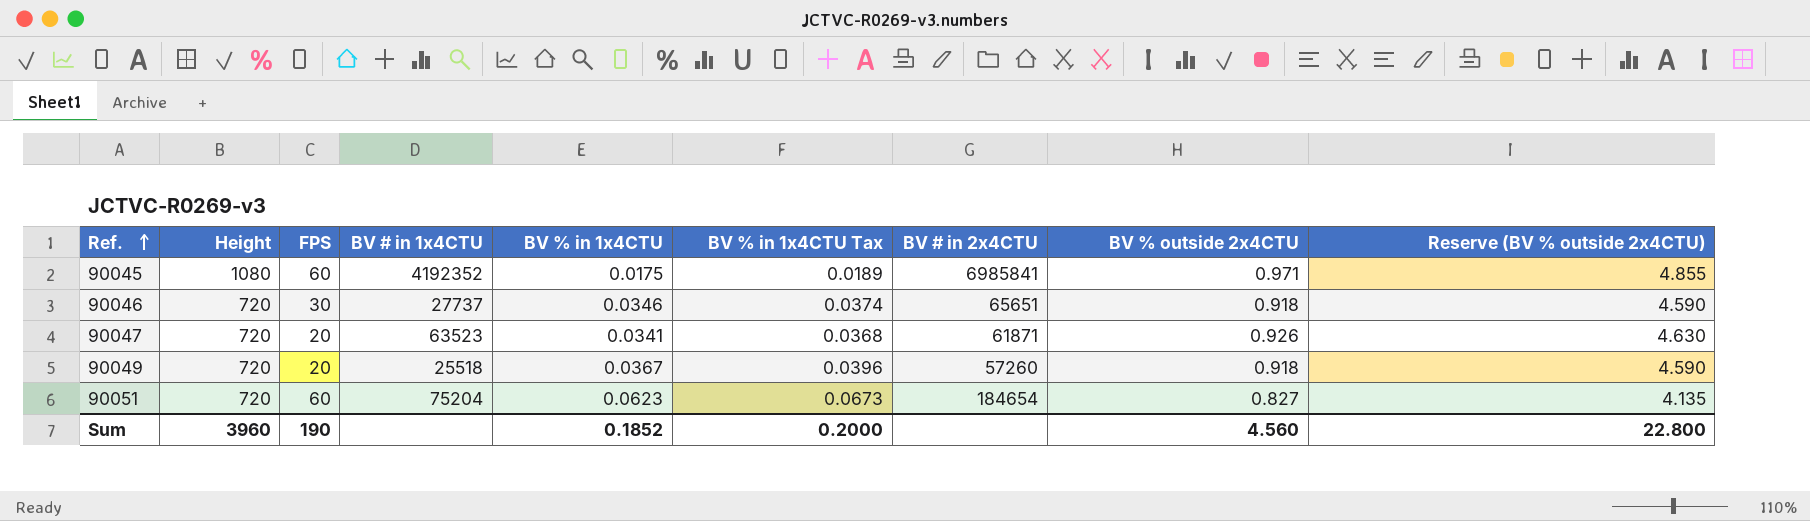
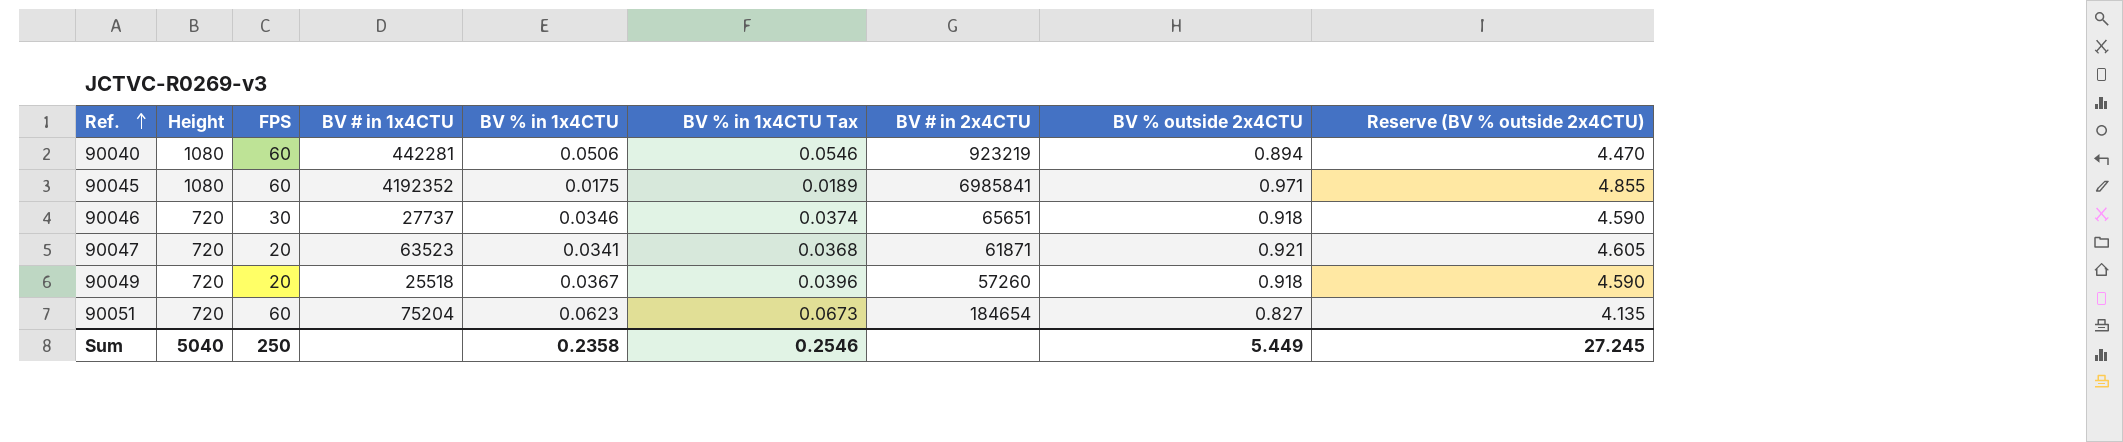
row 90040: none -> 1080 | 60 | 442281 | 0.0506 | 0.0546 | 923219 | 0.894 | 4.470
90047 | BV % outside 2x4CTU: 0.926 -> 0.921
90047 | Reserve (BV % outside 2x4CTU): 4.630 -> 4.605
Sum | Height: 3960 -> 5040
Sum | FPS: 190 -> 250
Sum | BV % in 1x4CTU: 0.1852 -> 0.2358
Sum | BV % in 1x4CTU Tax: 0.2000 -> 0.2546
Sum | BV % outside 2x4CTU: 4.560 -> 5.449
Sum | Reserve (BV % outside 2x4CTU): 22.800 -> 27.245

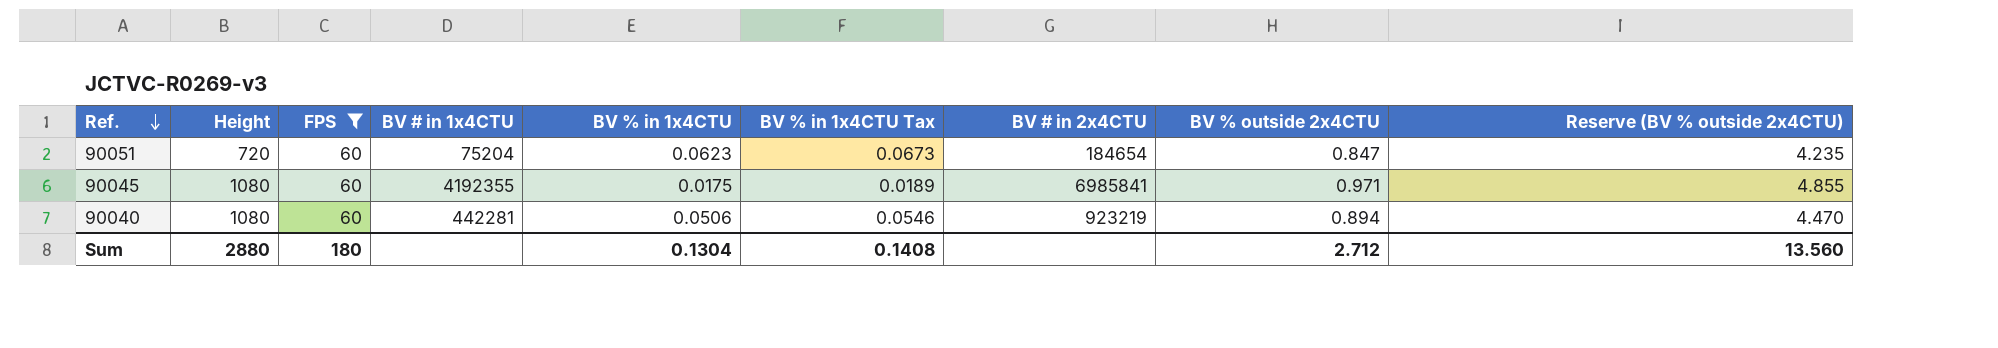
filter: none -> FPS = 60
row order: Ref. ascending -> Ref. descending
90051 | BV % outside 2x4CTU: 0.827 -> 0.847
90051 | Reserve (BV % outside 2x4CTU): 4.135 -> 4.235
90045 | BV # in 1x4CTU: 4192352 -> 4192355
Sum | Height: 5040 -> 2880
Sum | FPS: 250 -> 180
Sum | BV % in 1x4CTU: 0.2358 -> 0.1304
Sum | BV % in 1x4CTU Tax: 0.2546 -> 0.1408
Sum | BV % outside 2x4CTU: 5.449 -> 2.712
Sum | Reserve (BV % outside 2x4CTU): 27.245 -> 13.560

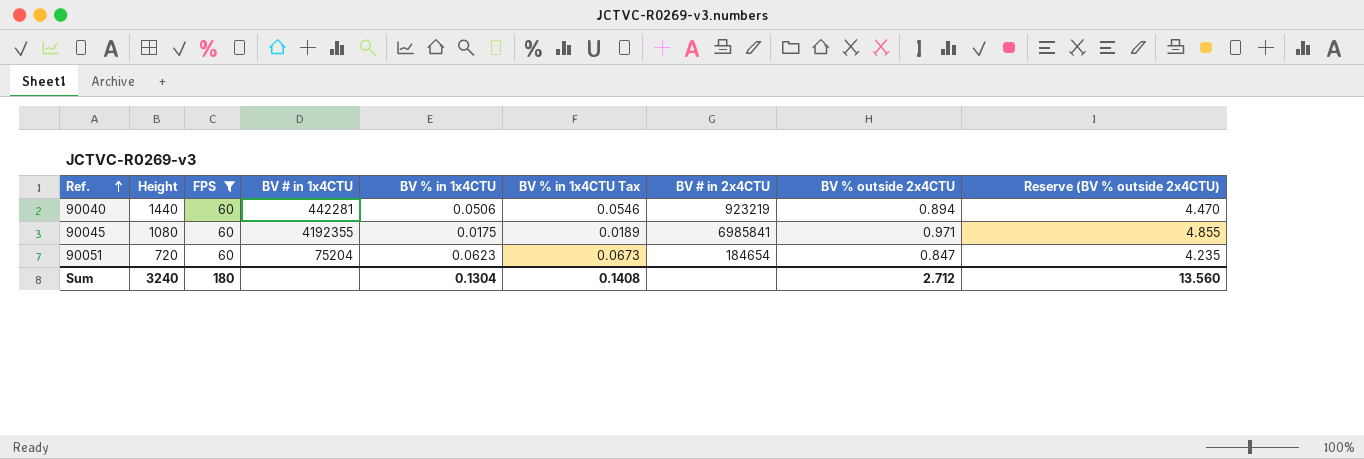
row order: Ref. descending -> Ref. ascending
90040 | Height: 1080 -> 1440
Sum | Height: 2880 -> 3240

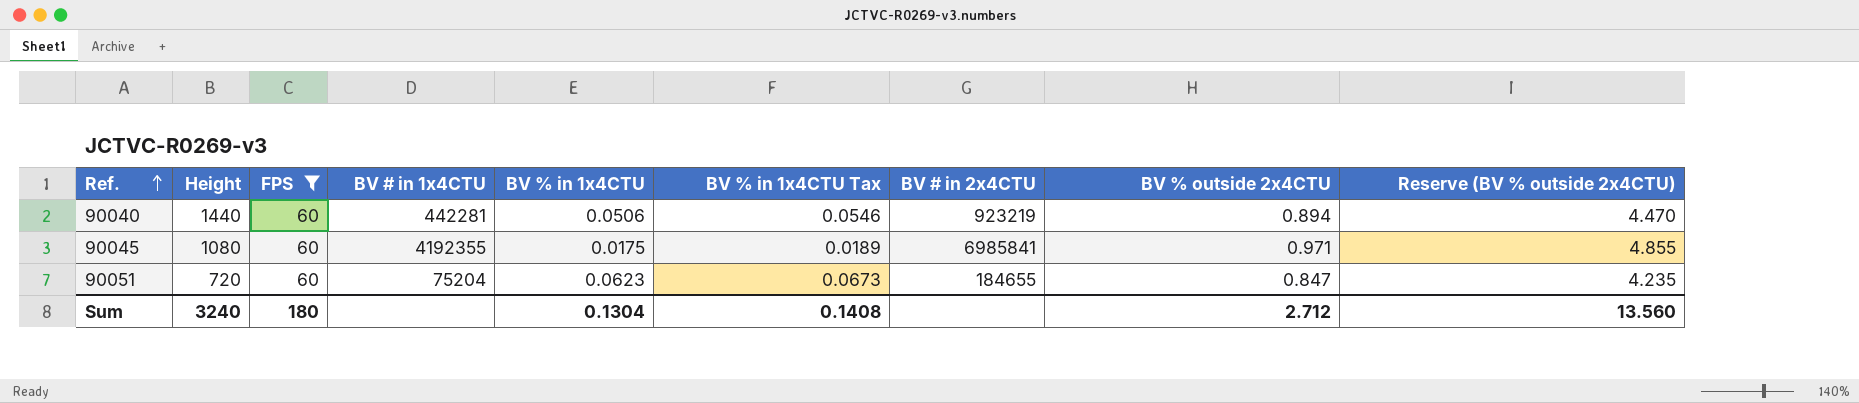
90051 | BV # in 2x4CTU: 184654 -> 184655

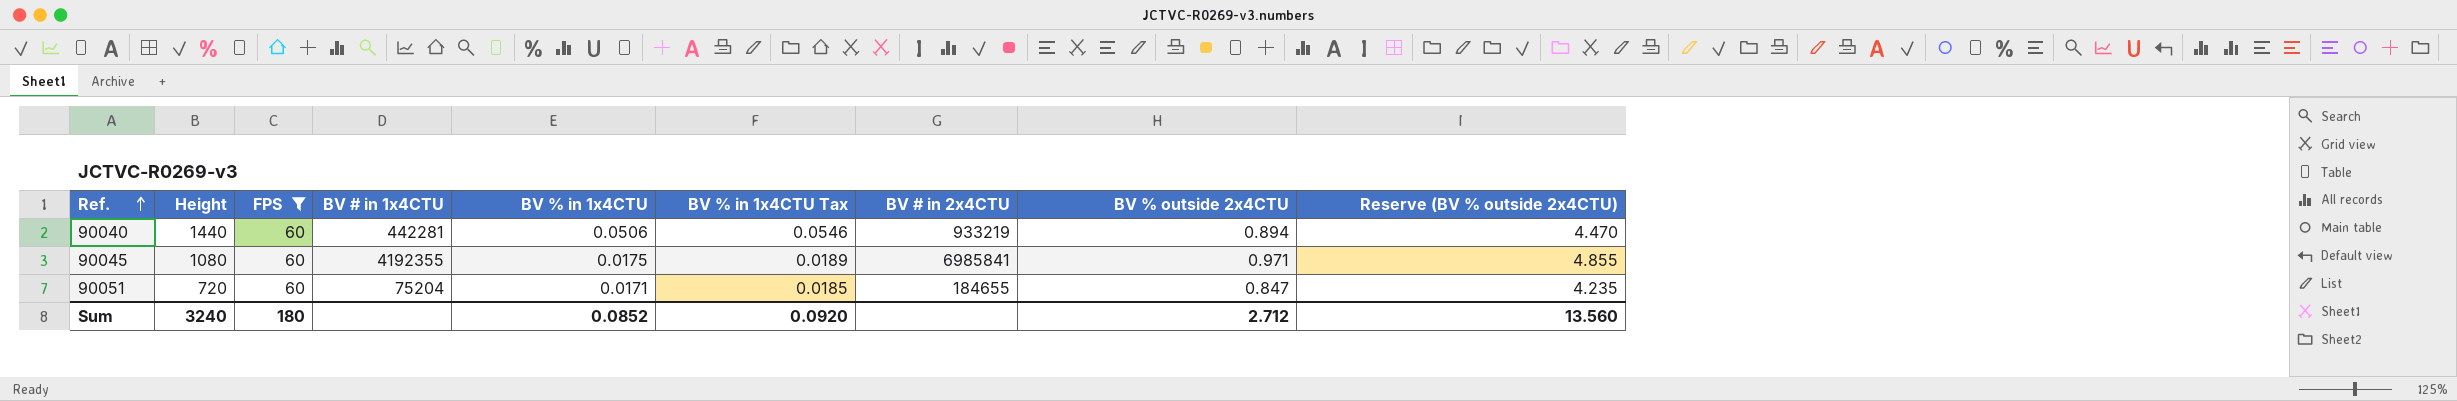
90040 | BV # in 2x4CTU: 923219 -> 933219
90051 | BV % in 1x4CTU: 0.0623 -> 0.0171
90051 | BV % in 1x4CTU Tax: 0.0673 -> 0.0185
Sum | BV % in 1x4CTU: 0.1304 -> 0.0852
Sum | BV % in 1x4CTU Tax: 0.1408 -> 0.0920

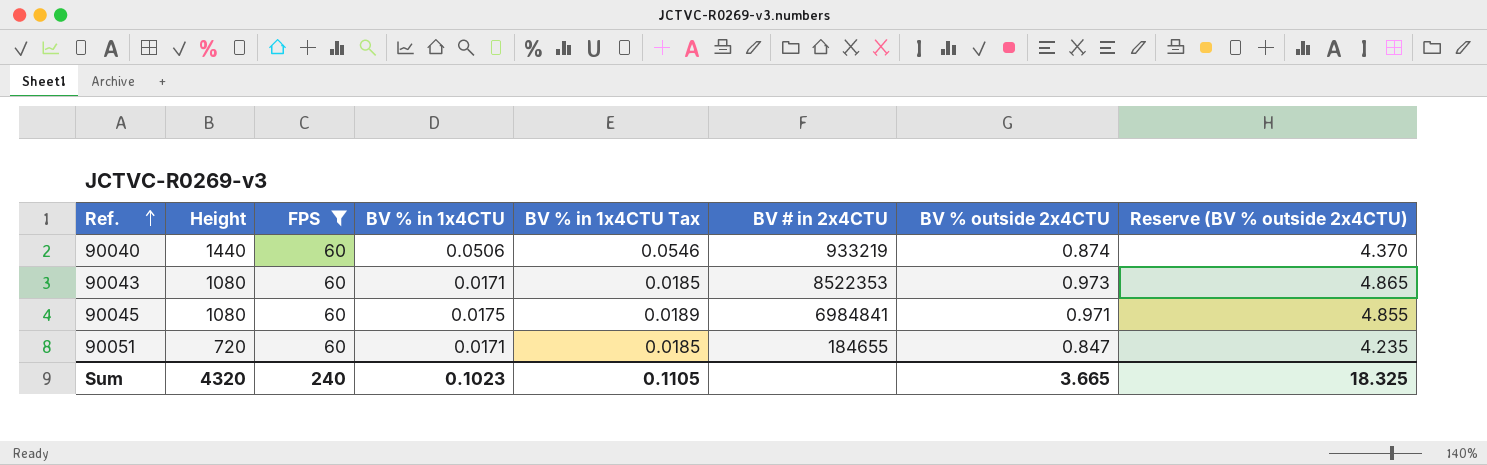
column BV # in 1x4CTU | position: 4 -> none
90040 | BV % outside 2x4CTU: 0.894 -> 0.874
90040 | Reserve (BV % outside 2x4CTU): 4.470 -> 4.370
row 90043: none -> 1080 | 60 | 0.0171 | 0.0185 | 8522353 | 0.973 | 4.865
90045 | BV # in 2x4CTU: 6985841 -> 6984841
Sum | Height: 3240 -> 4320
Sum | FPS: 180 -> 240
Sum | BV % in 1x4CTU: 0.0852 -> 0.1023
Sum | BV % in 1x4CTU Tax: 0.0920 -> 0.1105
Sum | BV % outside 2x4CTU: 2.712 -> 3.665
Sum | Reserve (BV % outside 2x4CTU): 13.560 -> 18.325

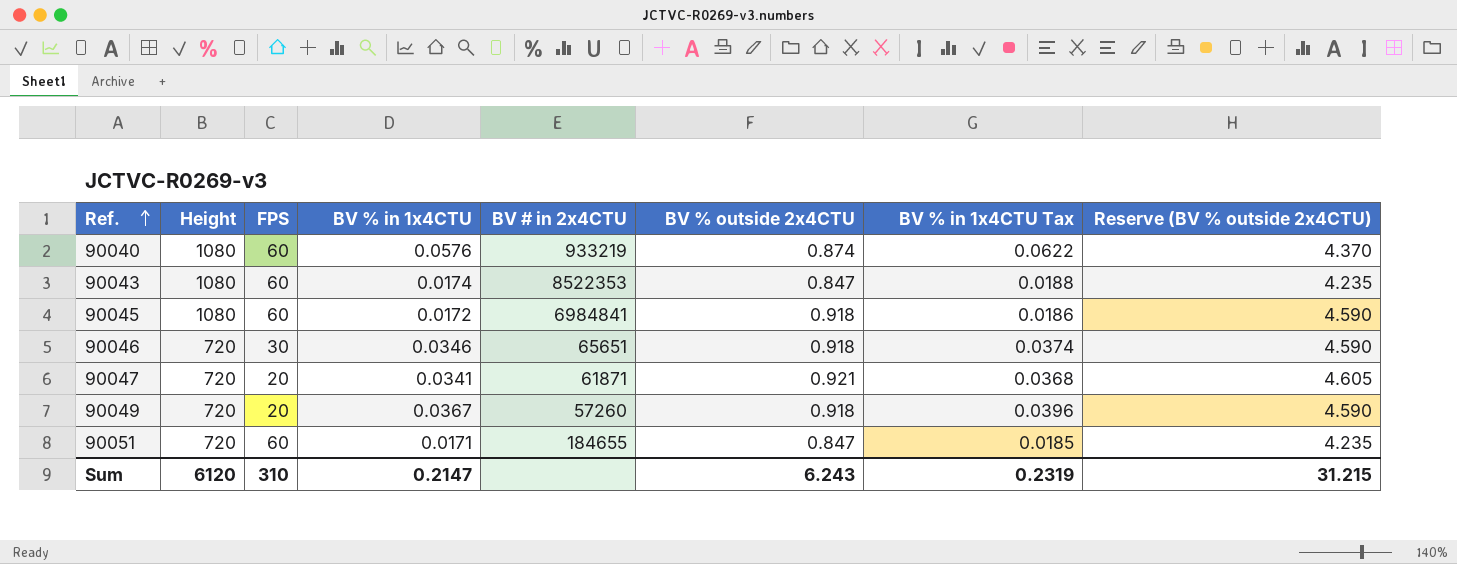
filter: FPS = 60 -> none
column BV % in 1x4CTU Tax | position: 5 -> 7
90040 | Height: 1440 -> 1080
90040 | BV % in 1x4CTU: 0.0506 -> 0.0576
90040 | BV % in 1x4CTU Tax: 0.0546 -> 0.0622
90043 | BV % in 1x4CTU: 0.0171 -> 0.0174
90043 | BV % outside 2x4CTU: 0.973 -> 0.847
90043 | BV % in 1x4CTU Tax: 0.0185 -> 0.0188
90043 | Reserve (BV % outside 2x4CTU): 4.865 -> 4.235
90045 | BV % in 1x4CTU: 0.0175 -> 0.0172
90045 | BV % outside 2x4CTU: 0.971 -> 0.918
90045 | BV % in 1x4CTU Tax: 0.0189 -> 0.0186
90045 | Reserve (BV % outside 2x4CTU): 4.855 -> 4.590
Sum | Height: 4320 -> 6120
Sum | FPS: 240 -> 310
Sum | BV % in 1x4CTU: 0.1023 -> 0.2147
Sum | BV % outside 2x4CTU: 3.665 -> 6.243
Sum | BV % in 1x4CTU Tax: 0.1105 -> 0.2319
Sum | Reserve (BV % outside 2x4CTU): 18.325 -> 31.215

